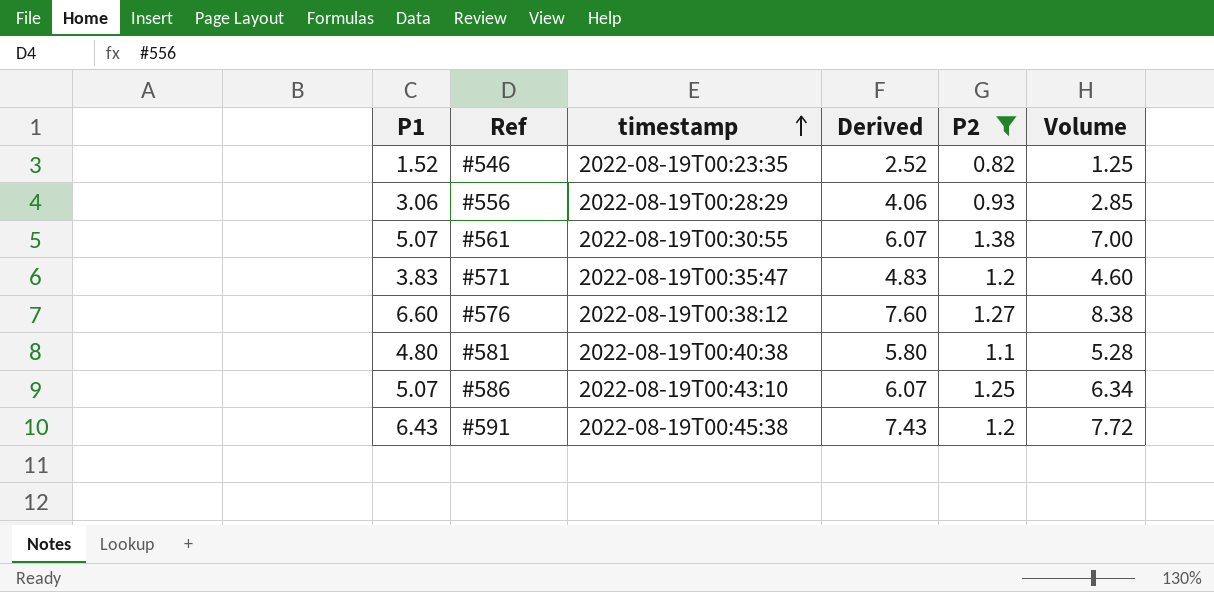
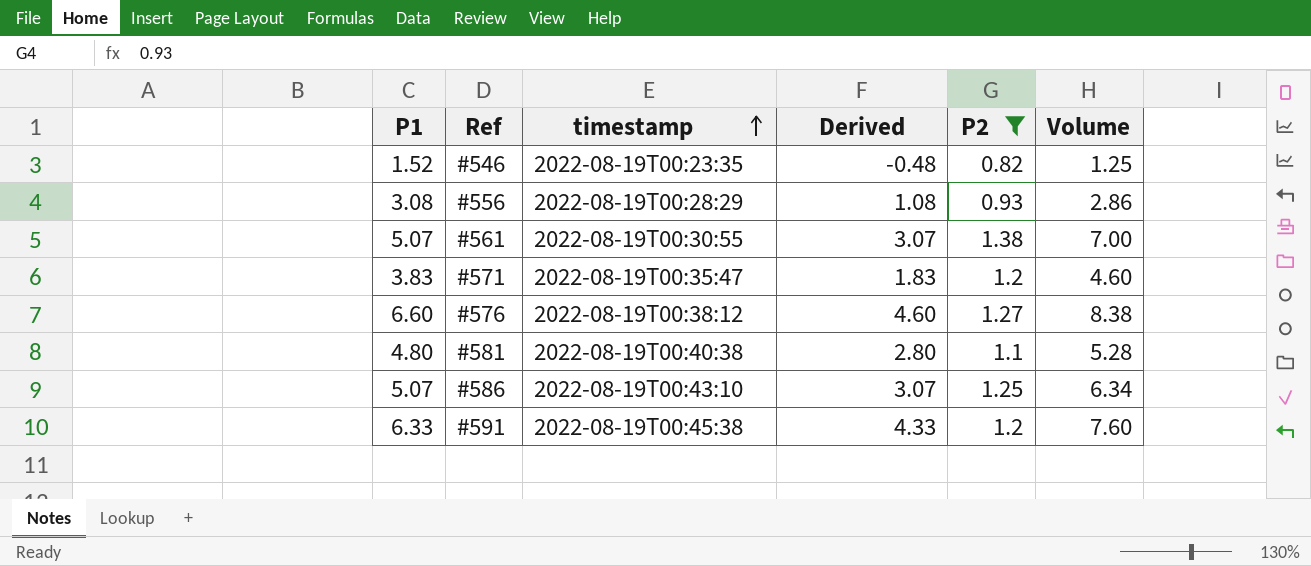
column Derived | formula: [P1] + 1 -> [P1] - 2
#556 | P1: 3.06 -> 3.08
#556 | Volume: 2.85 -> 2.86
#591 | P1: 6.43 -> 6.33
#591 | Volume: 7.72 -> 7.60

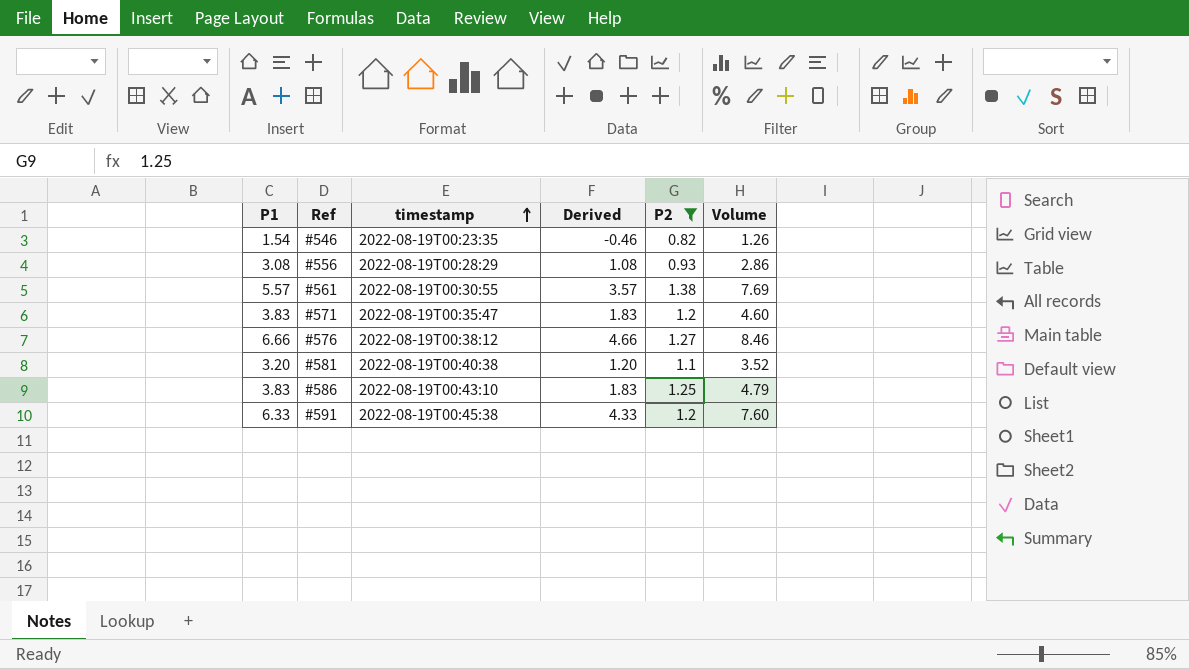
#546 | P1: 1.52 -> 1.54
#546 | Derived: -0.48 -> -0.46
#546 | Volume: 1.25 -> 1.26
#561 | P1: 5.07 -> 5.57
#561 | Derived: 3.07 -> 3.57
#561 | Volume: 7.00 -> 7.69
#576 | P1: 6.60 -> 6.66
#576 | Derived: 4.60 -> 4.66
#576 | Volume: 8.38 -> 8.46
#581 | P1: 4.80 -> 3.20
#581 | Derived: 2.80 -> 1.20
#581 | Volume: 5.28 -> 3.52
#586 | P1: 5.07 -> 3.83
#586 | Derived: 3.07 -> 1.83
#586 | Volume: 6.34 -> 4.79

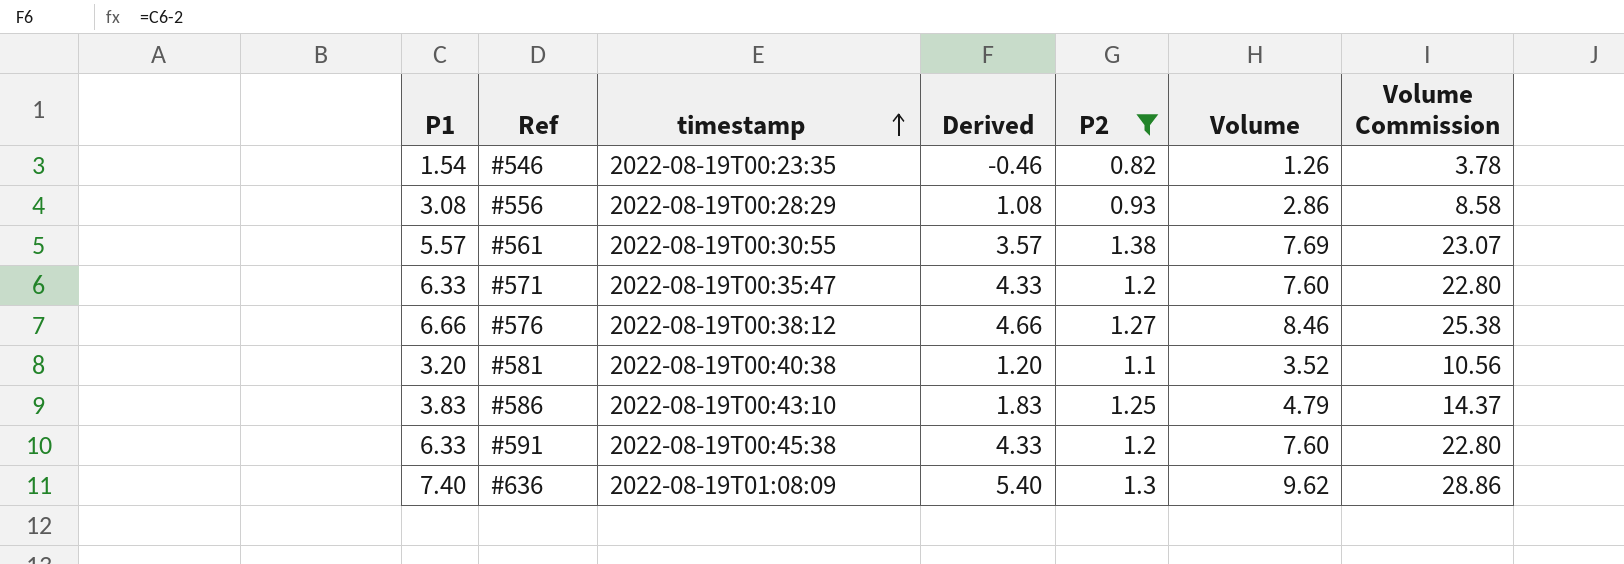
column Volume Commission | formula: none -> [Volume] * 3
#571 | P1: 3.83 -> 6.33
#571 | Derived: 1.83 -> 4.33
#571 | Volume: 4.60 -> 7.60
row #636: none -> 7.40 | 2022-08-19T01:08:09 | 5.40 | 1.3 | 9.62 | 28.86

